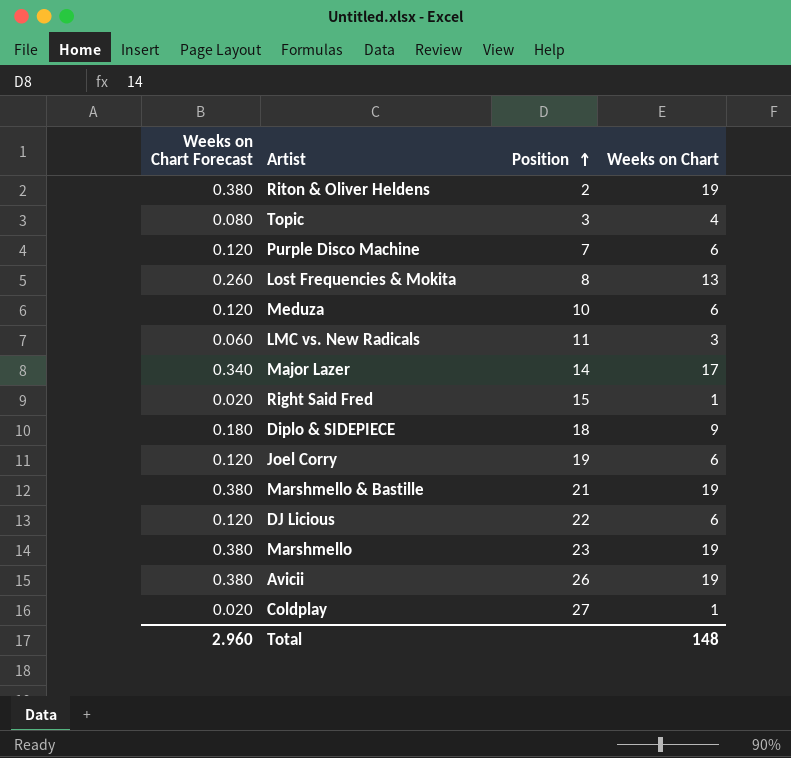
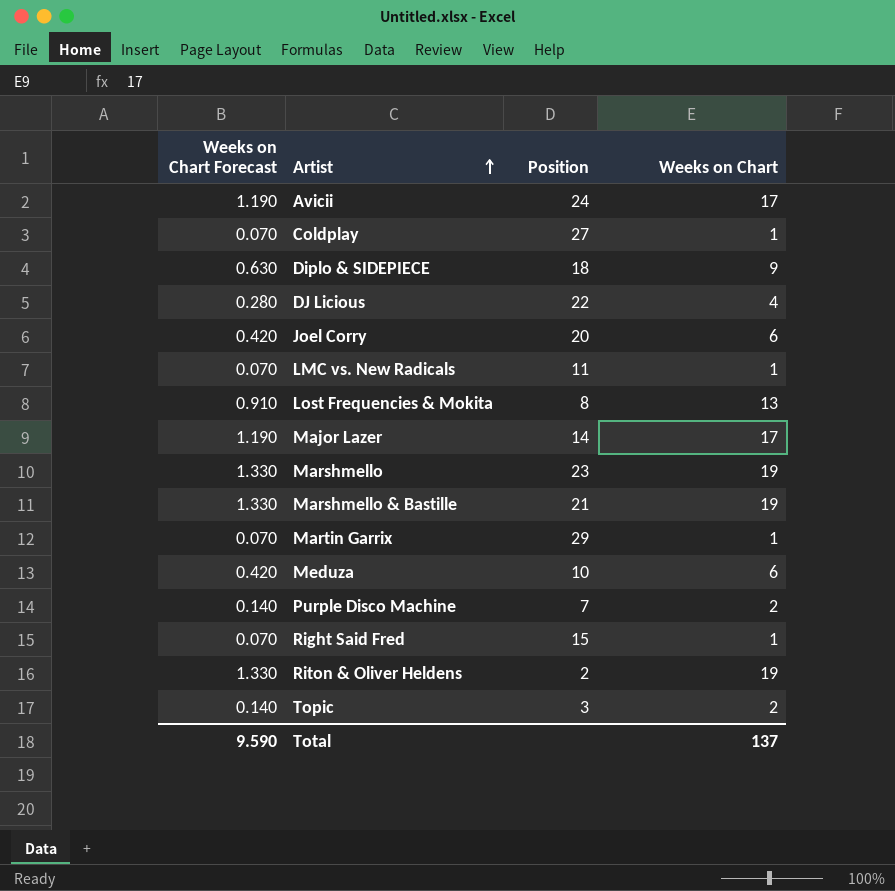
row order: Position ascending -> Artist ascending
column Weeks on Chart Forecast | formula: [Weeks on Chart] * 0.02 -> [Weeks on Chart] * 0.07
Avicii | Position: 26 -> 24
Avicii | Weeks on Chart: 19 -> 17
DJ Licious | Weeks on Chart: 6 -> 4
Joel Corry | Position: 19 -> 20
LMC vs. New Radicals | Weeks on Chart: 3 -> 1
row Martin Garrix: none -> 0.070 | 29 | 1
Purple Disco Machine | Weeks on Chart: 6 -> 2
Topic | Weeks on Chart: 4 -> 2
Total | Weeks on Chart Forecast: 2.960 -> 9.590
Total | Weeks on Chart: 148 -> 137

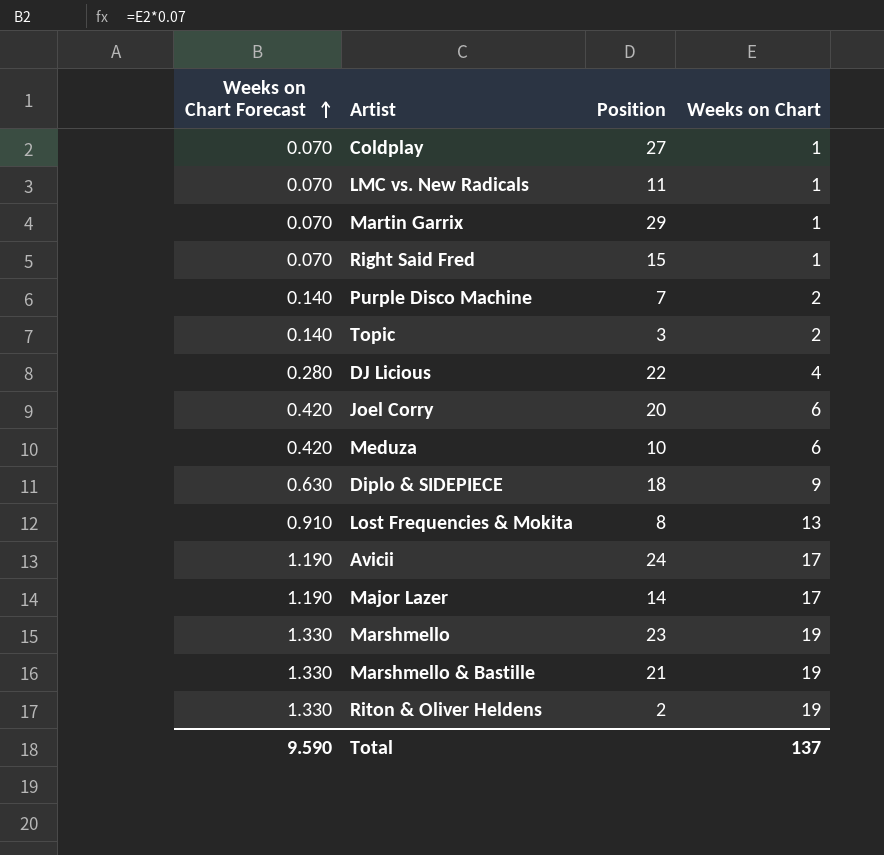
row order: Artist ascending -> Weeks on Chart Forecast ascending

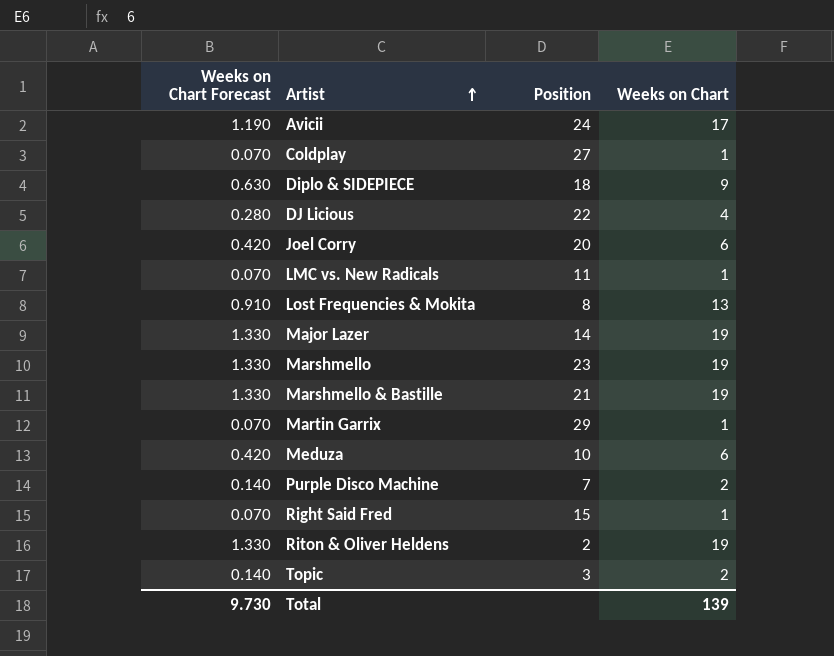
row order: Weeks on Chart Forecast ascending -> Artist ascending
Major Lazer | Weeks on Chart Forecast: 1.190 -> 1.330
Major Lazer | Weeks on Chart: 17 -> 19
Total | Weeks on Chart Forecast: 9.590 -> 9.730
Total | Weeks on Chart: 137 -> 139

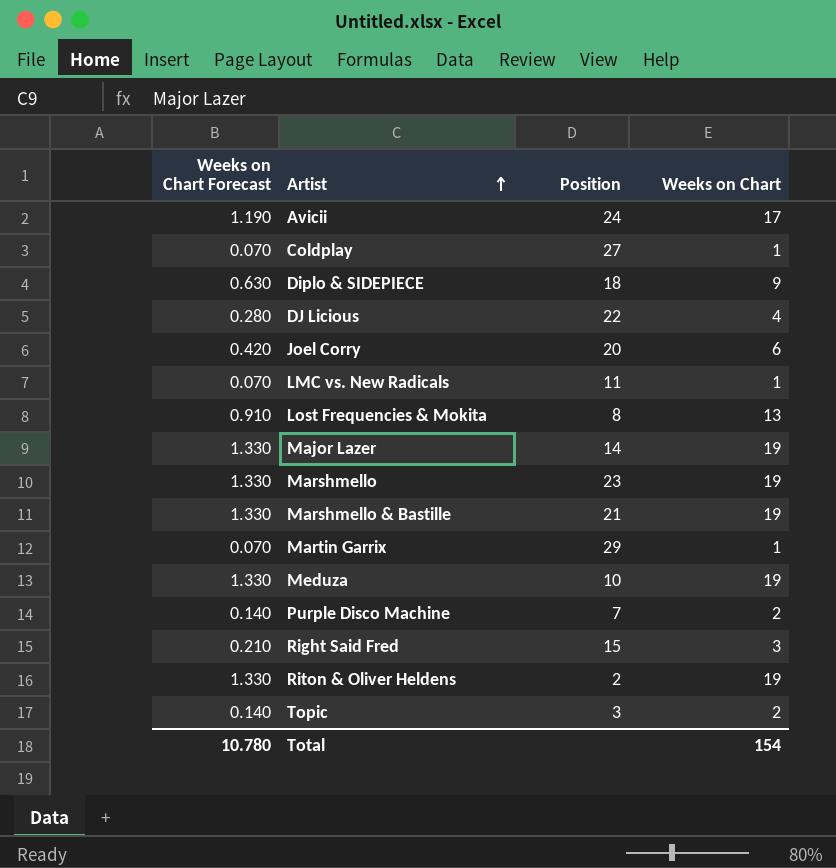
Meduza | Weeks on Chart Forecast: 0.420 -> 1.330
Meduza | Weeks on Chart: 6 -> 19
Right Said Fred | Weeks on Chart Forecast: 0.070 -> 0.210
Right Said Fred | Weeks on Chart: 1 -> 3
Total | Weeks on Chart Forecast: 9.730 -> 10.780
Total | Weeks on Chart: 139 -> 154

